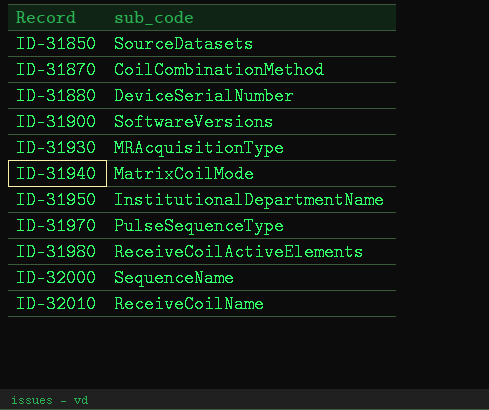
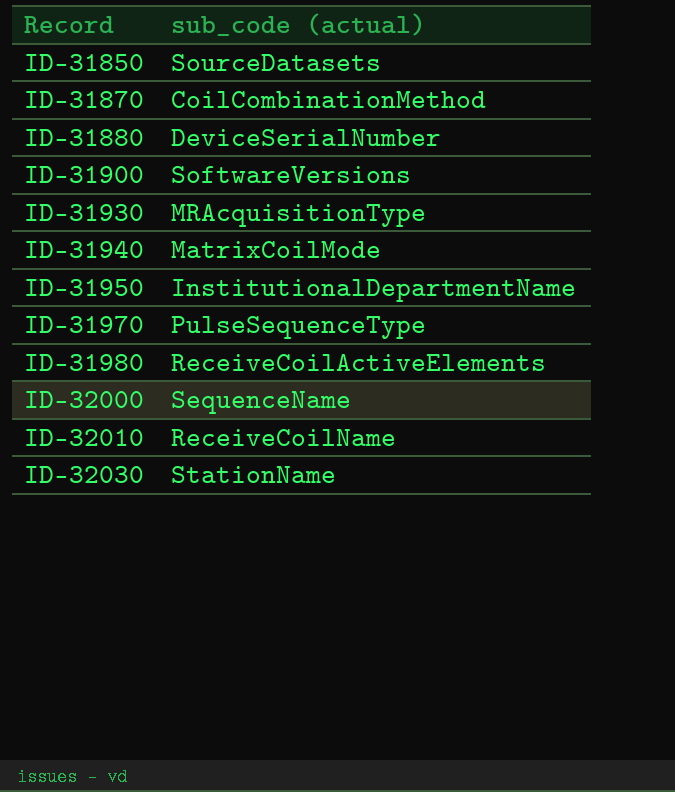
column name: sub_code -> sub_code (actual)
row ID-32030: none -> StationName

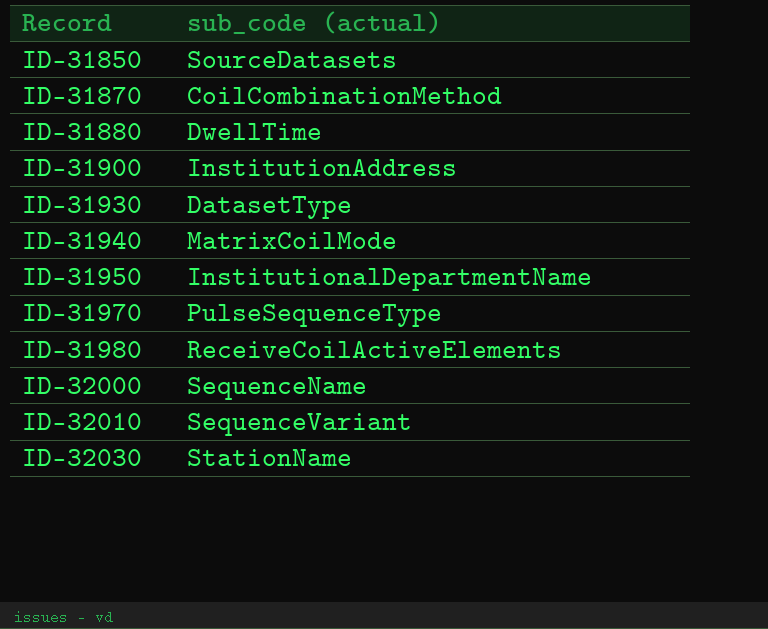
ID-31880 | sub_code (actual): DeviceSerialNumber -> DwellTime
ID-31900 | sub_code (actual): SoftwareVersions -> InstitutionAddress
ID-31930 | sub_code (actual): MRAcquisitionType -> DatasetType
ID-32010 | sub_code (actual): ReceiveCoilName -> SequenceVariant

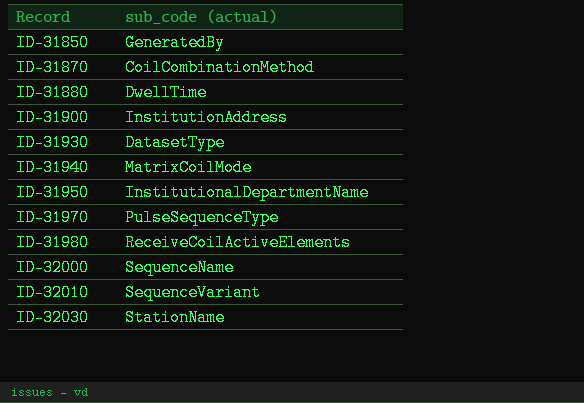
ID-31850 | sub_code (actual): SourceDatasets -> GeneratedBy

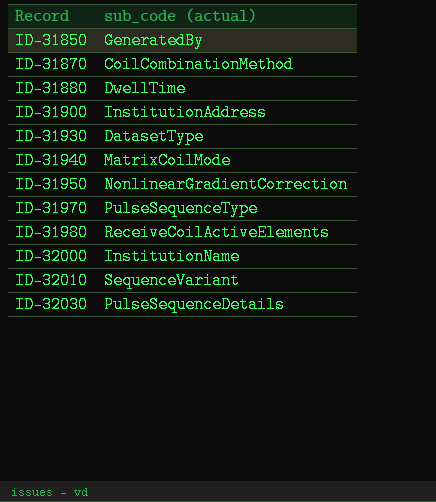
ID-31950 | sub_code (actual): InstitutionalDepartmentName -> NonlinearGradientCorrection
ID-32000 | sub_code (actual): SequenceName -> InstitutionName
ID-32030 | sub_code (actual): StationName -> PulseSequenceDetails

